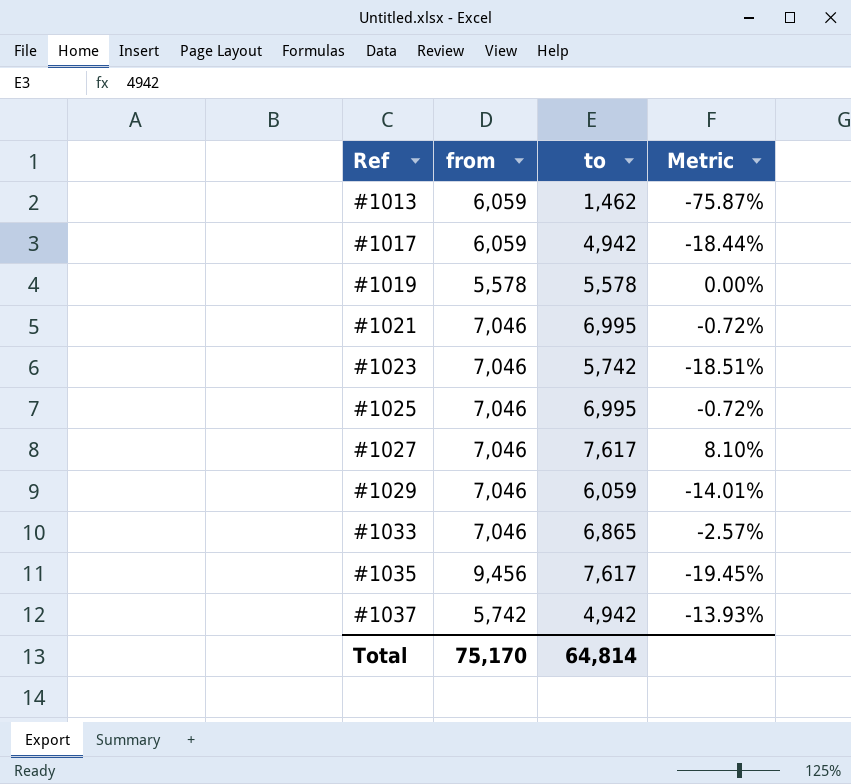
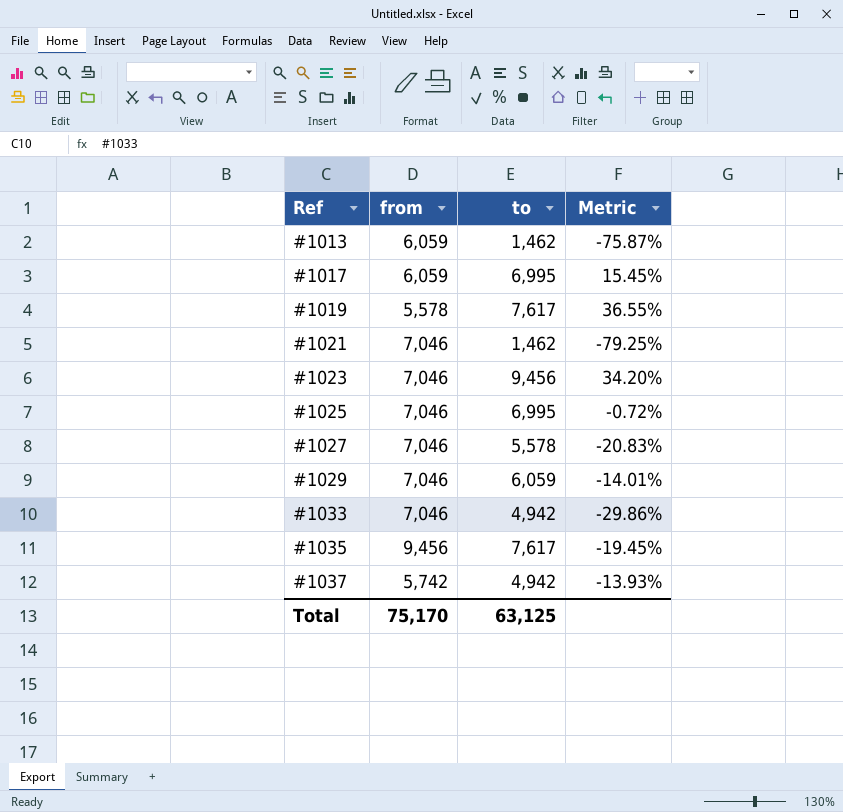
#1017 | to: 4,942 -> 6,995
#1017 | Metric: -18.44% -> 15.45%
#1019 | to: 5,578 -> 7,617
#1019 | Metric: 0.00% -> 36.55%
#1021 | to: 6,995 -> 1,462
#1021 | Metric: -0.72% -> -79.25%
#1023 | to: 5,742 -> 9,456
#1023 | Metric: -18.51% -> 34.20%
#1027 | to: 7,617 -> 5,578
#1027 | Metric: 8.10% -> -20.83%
#1033 | to: 6,865 -> 4,942
#1033 | Metric: -2.57% -> -29.86%
Total | to: 64,814 -> 63,125

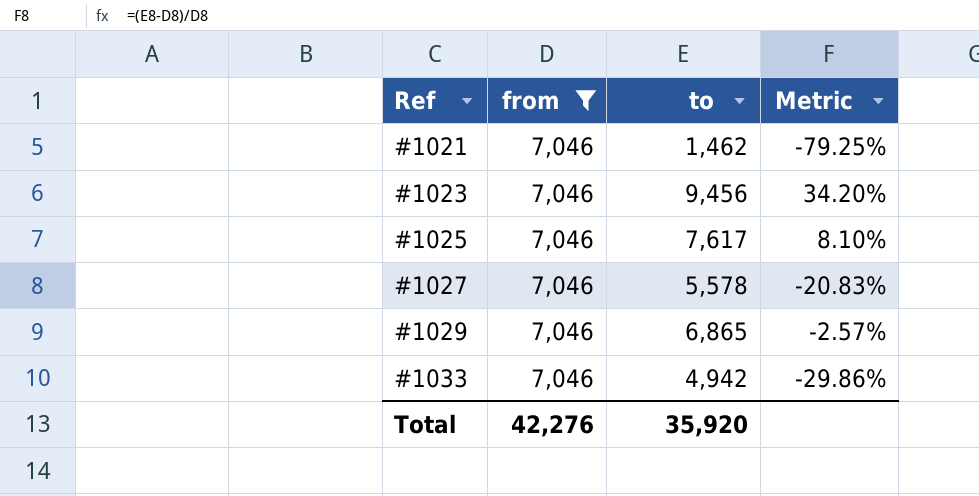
filter: none -> from = 7,046
#1025 | to: 6,995 -> 7,617
#1025 | Metric: -0.72% -> 8.10%
#1029 | to: 6,059 -> 6,865
#1029 | Metric: -14.01% -> -2.57%
Total | from: 75,170 -> 42,276
Total | to: 63,125 -> 35,920

